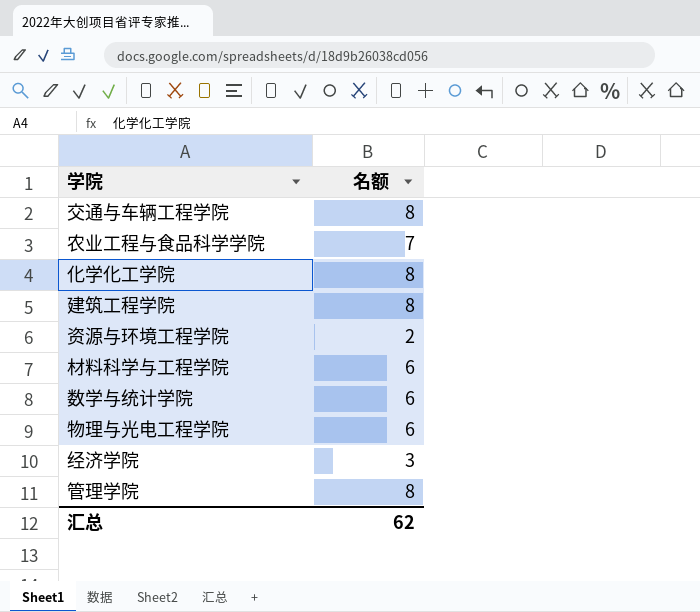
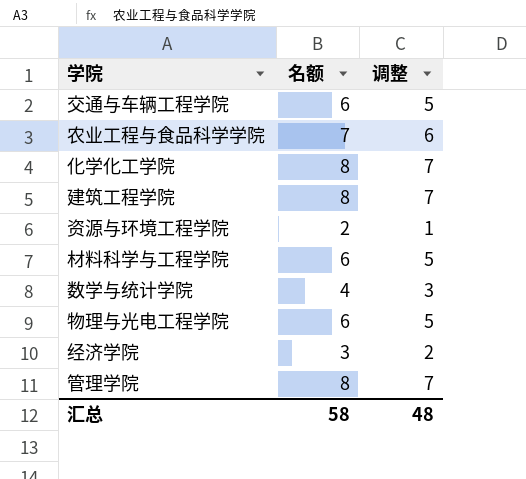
column 调整 | formula: none -> [名额] - 1
交通与车辆工程学院 | 名额: 8 -> 6
数学与统计学院 | 名额: 6 -> 4
汇总 | 名额: 62 -> 58

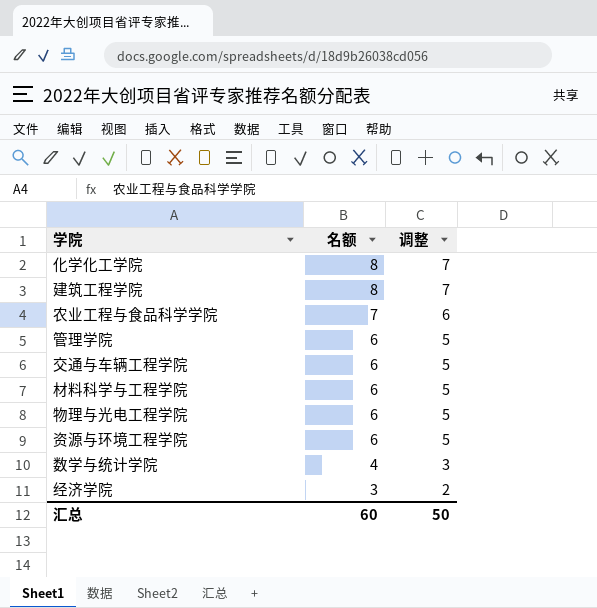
row order: none -> 名额 descending
管理学院 | 名额: 8 -> 6
管理学院 | 调整: 7 -> 5
资源与环境工程学院 | 名额: 2 -> 6
资源与环境工程学院 | 调整: 1 -> 5
汇总 | 名额: 58 -> 60
汇总 | 调整: 48 -> 50

